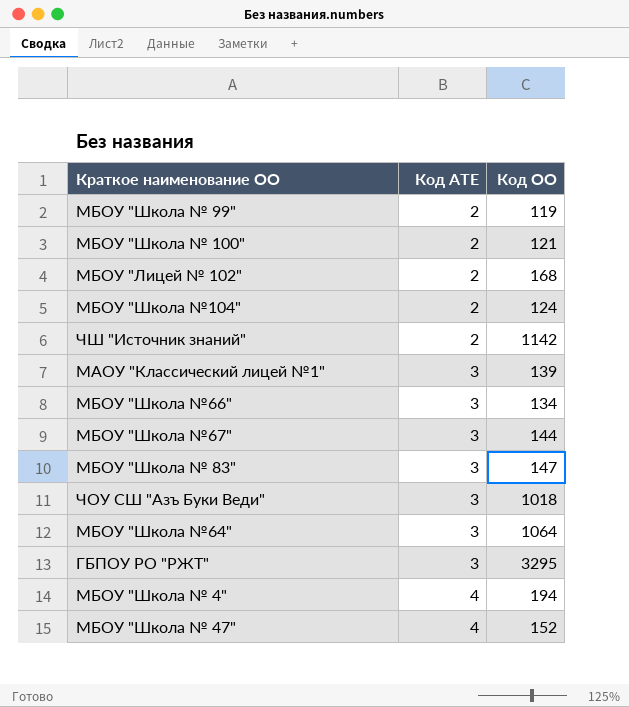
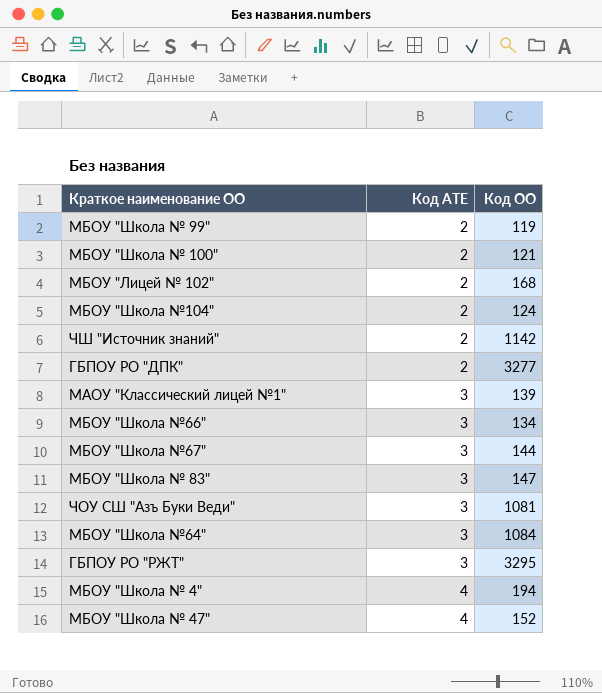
row ГБПОУ РО "ДПК": none -> 2 | 3277
ЧОУ СШ "Азъ Буки Веди" | Код ОО: 1018 -> 1081
МБОУ "Школа №64" | Код ОО: 1064 -> 1084

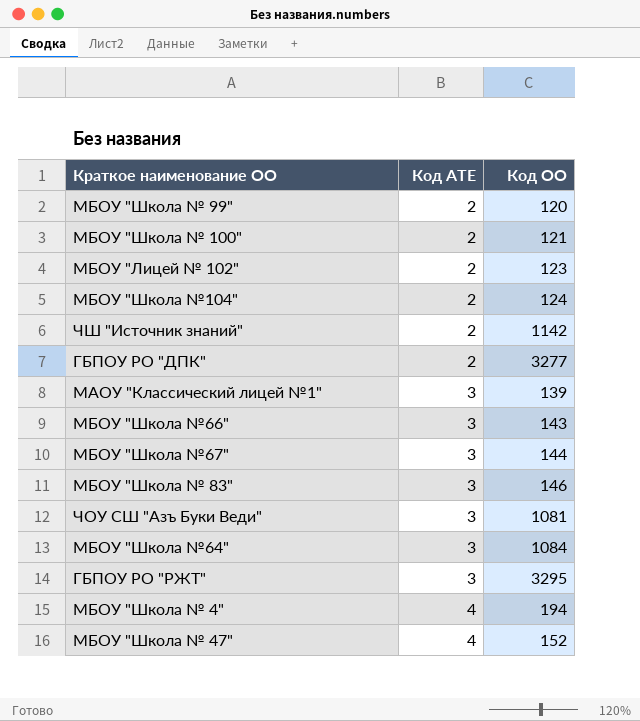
МБОУ "Школа № 99" | Код ОО: 119 -> 120
МБОУ "Лицей № 102" | Код ОО: 168 -> 123
МБОУ "Школа №66" | Код ОО: 134 -> 143
МБОУ "Школа № 83" | Код ОО: 147 -> 146

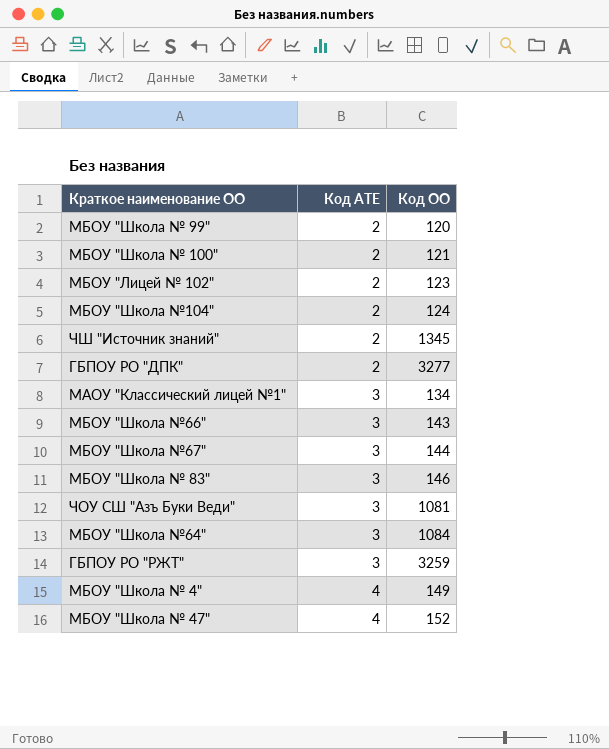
ЧШ "Источник знаний" | Код ОО: 1142 -> 1345
МАОУ "Классический лицей №1" | Код ОО: 139 -> 134
ГБПОУ РО "РЖТ" | Код ОО: 3295 -> 3259
МБОУ "Школа № 4" | Код ОО: 194 -> 149

